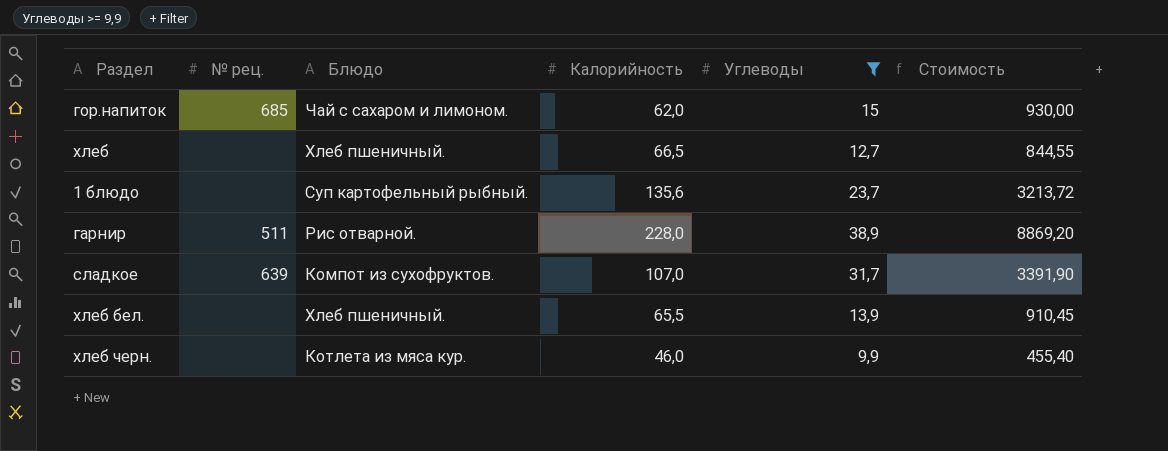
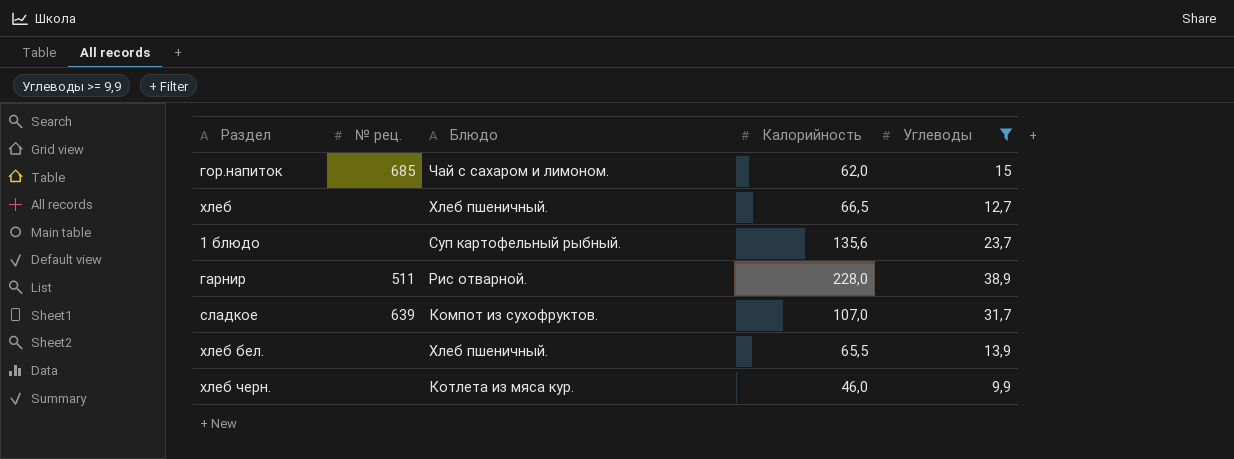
column Стоимость | formula: [Калорийность] * [Углеводы] -> none

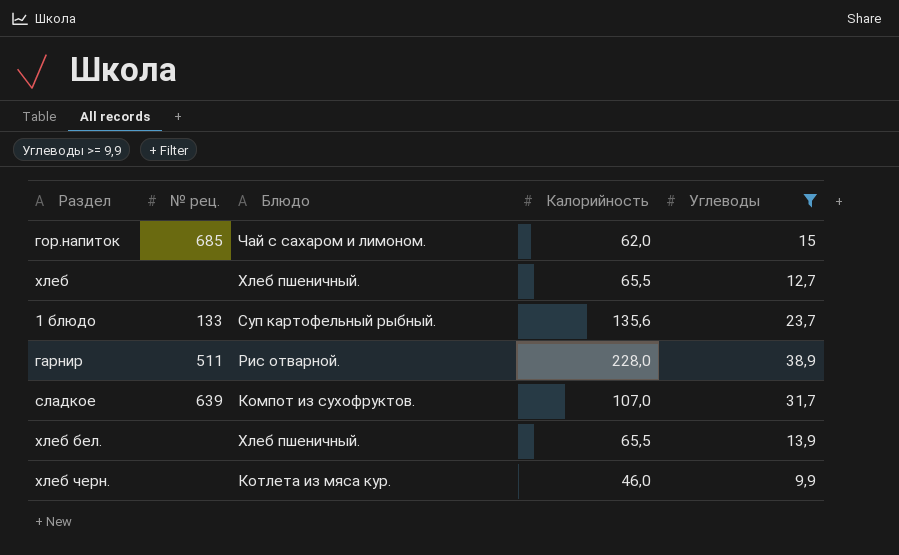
хлеб | Калорийность: 66,5 -> 65,5
1 блюдо | № рец.: none -> 133

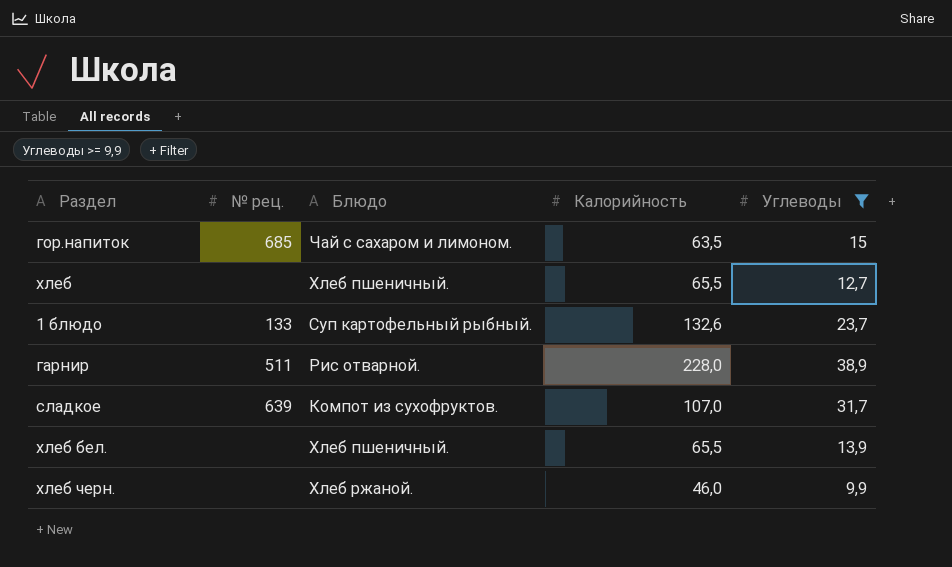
гор.напиток | Калорийность: 62,0 -> 63,5
1 блюдо | Калорийность: 135,6 -> 132,6
хлеб черн. | Блюдо: Котлета из мяса кур. -> Хлеб ржаной.

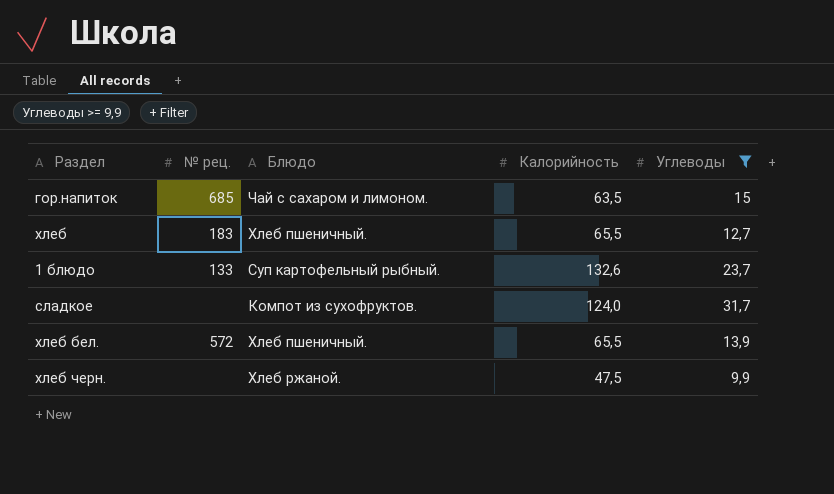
row гарнир: 511 | Рис отварной. | 228,0 | 38,9 -> none
хлеб | № рец.: none -> 183
сладкое | № рец.: 639 -> none
сладкое | Калорийность: 107,0 -> 124,0
хлеб бел. | № рец.: none -> 572
хлеб черн. | Калорийность: 46,0 -> 47,5

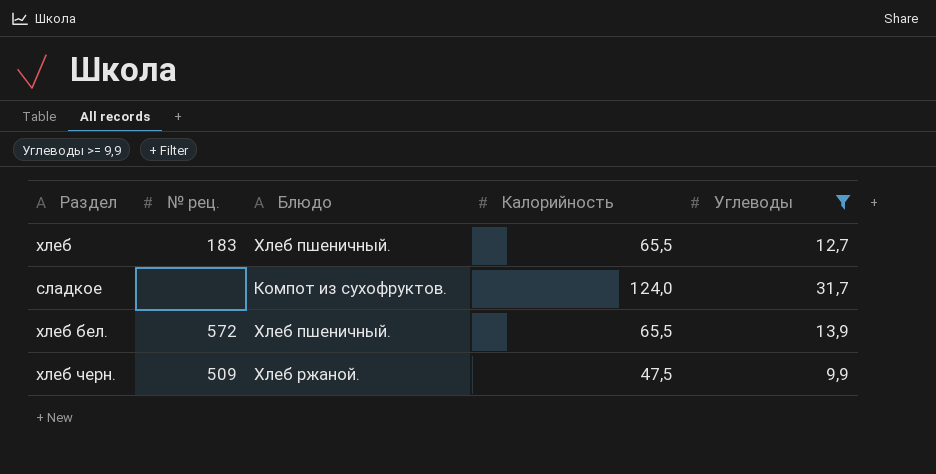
row гор.напиток: 685 | Чай с сахаром и лимоном. | 63,5 | 15 -> none
row 1 блюдо: 133 | Суп картофельный рыбный. | 132,6 | 23,7 -> none
хлеб черн. | № рец.: none -> 509

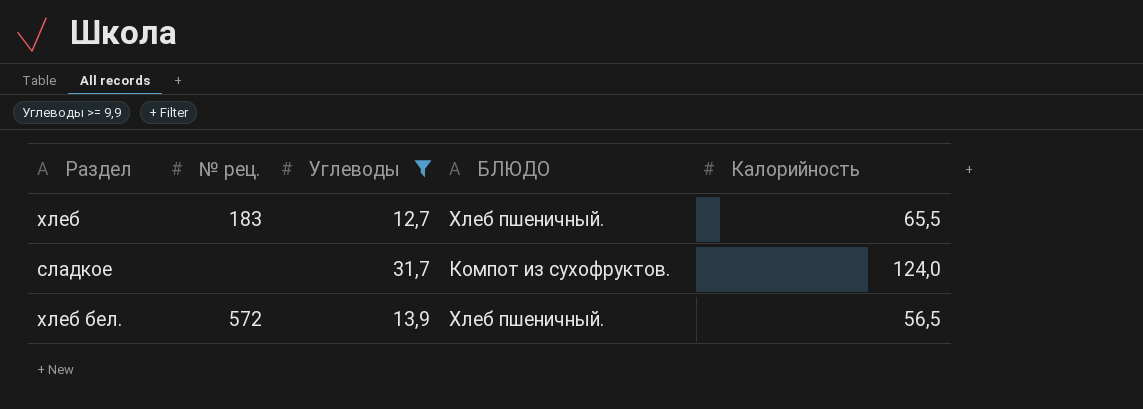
column Углеводы | position: 5 -> 3
column name: Блюдо -> БЛЮДО
row хлеб черн.: 509 | Хлеб ржаной. | 47,5 | 9,9 -> none
хлеб бел. | Калорийность: 65,5 -> 56,5

